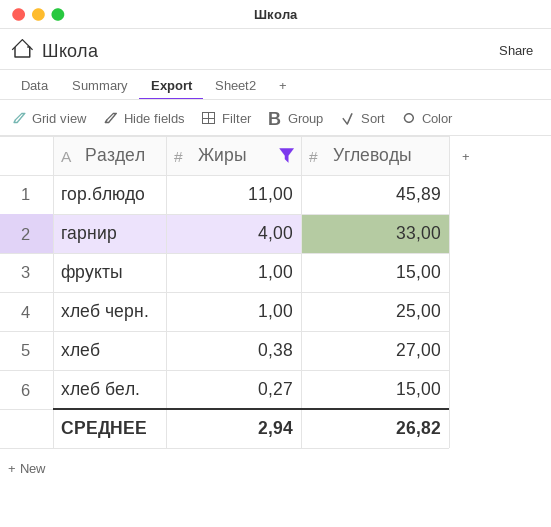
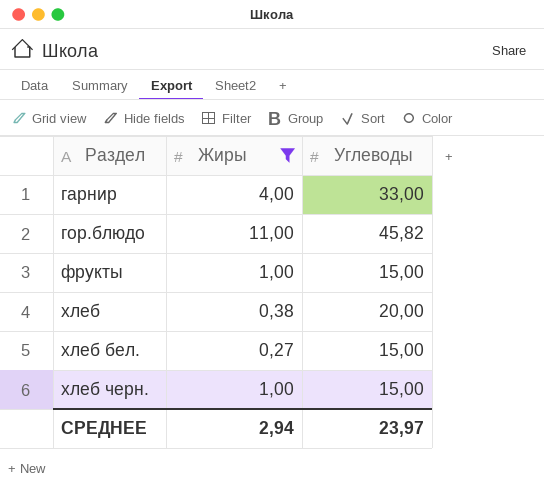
row order: Жиры descending -> Раздел ascending
гор.блюдо | Углеводы: 45,89 -> 45,82
хлеб | Углеводы: 27,00 -> 20,00
хлеб черн. | Углеводы: 25,00 -> 15,00
СРЕДНЕЕ | Углеводы: 26,82 -> 23,97

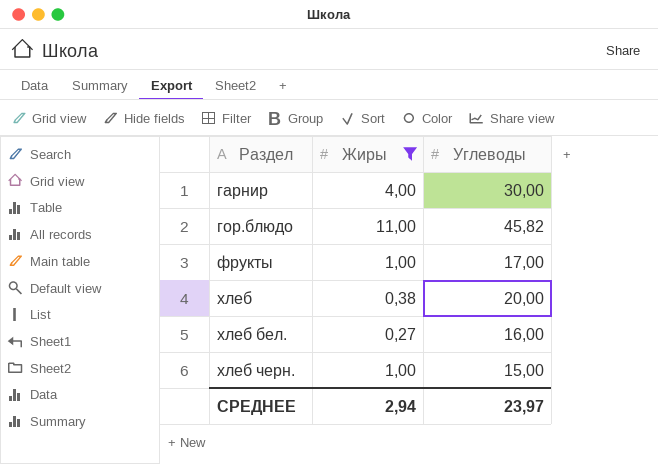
гарнир | Углеводы: 33,00 -> 30,00
фрукты | Углеводы: 15,00 -> 17,00
хлеб бел. | Углеводы: 15,00 -> 16,00

